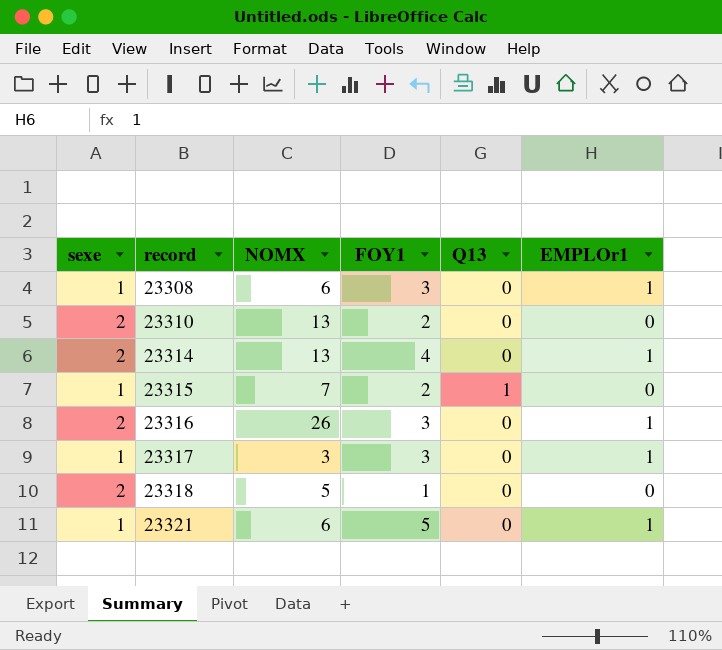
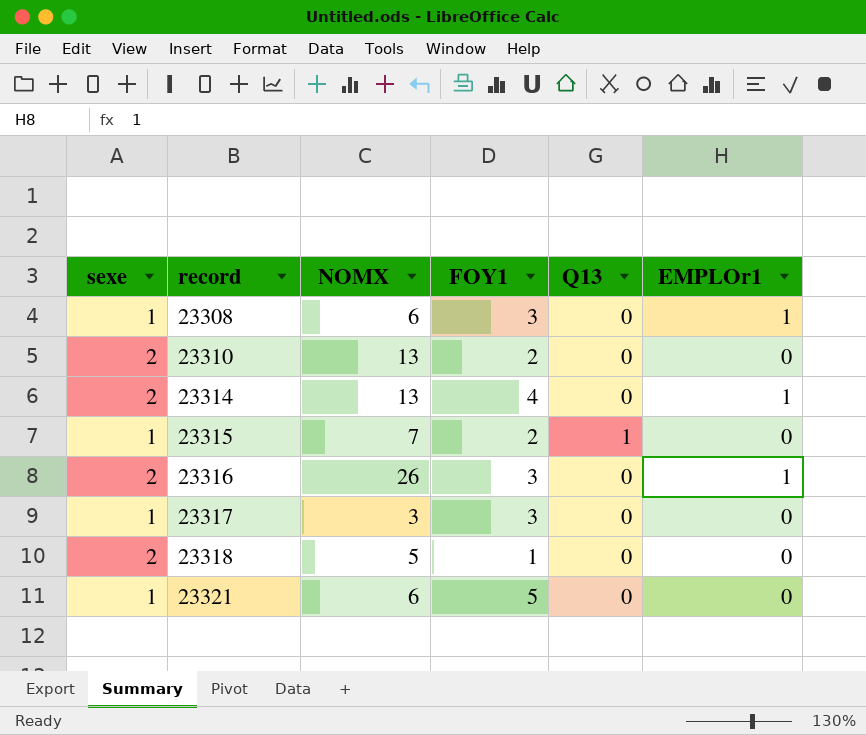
23317 | EMPLOr1: 1 -> 0
23321 | EMPLOr1: 1 -> 0

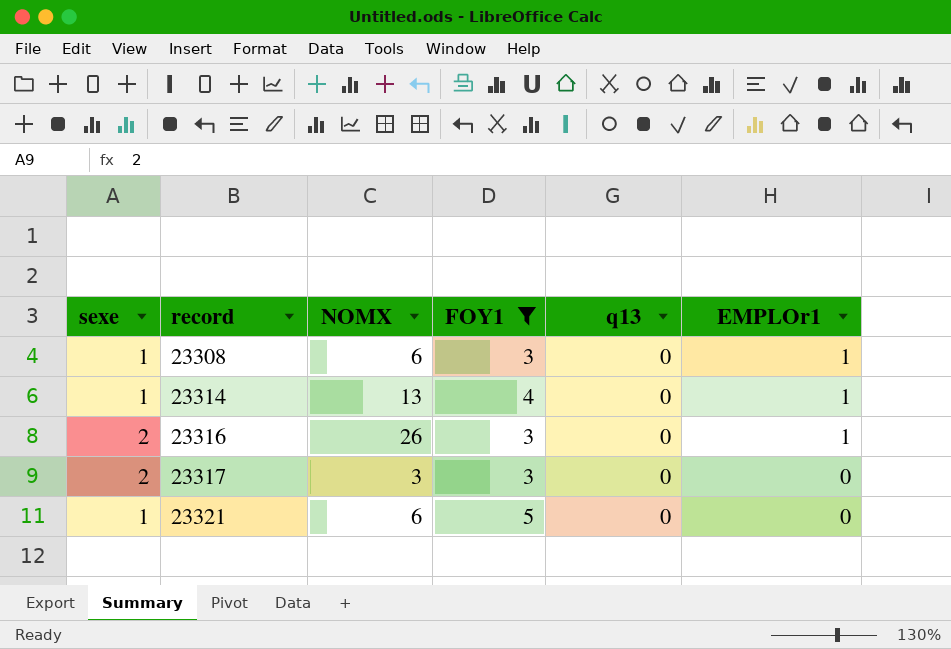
filter: none -> FOY1 >= 3
column name: Q13 -> q13
23314 | sexe: 2 -> 1
23317 | sexe: 1 -> 2

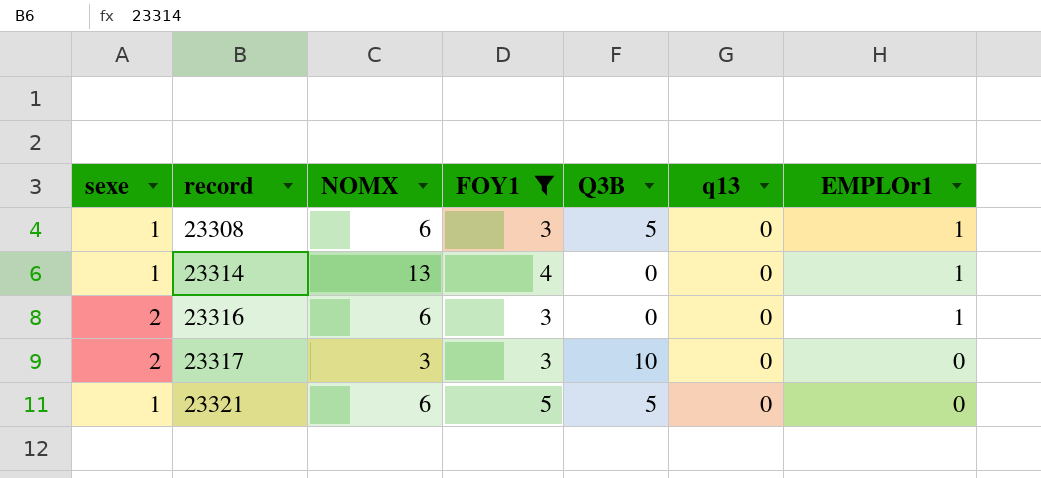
column Q3B | position: none -> 5
23316 | NOMX: 26 -> 6

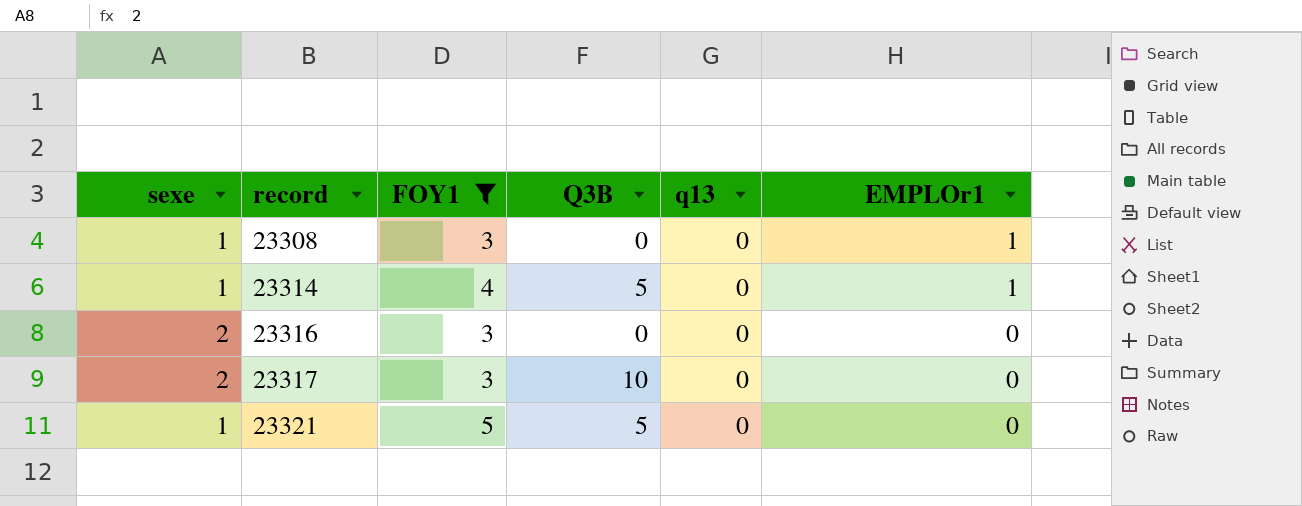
column NOMX | position: 3 -> none
23308 | Q3B: 5 -> 0
23314 | Q3B: 0 -> 5
23316 | EMPLOr1: 1 -> 0

